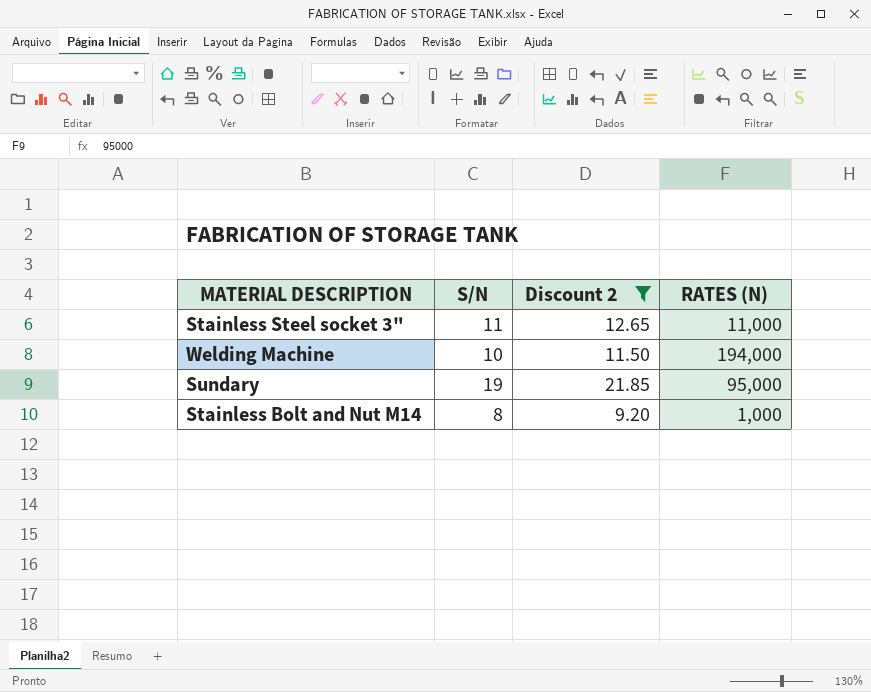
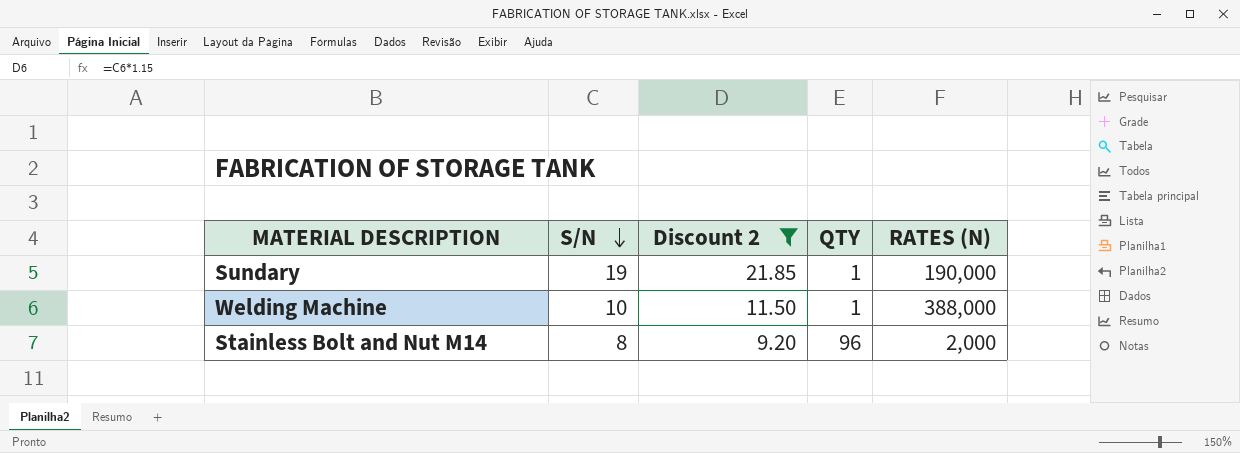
row order: none -> S/N descending
column QTY | position: none -> 4
row Stainless Steel socket 3": 11 | 12.65 | 11,000 -> none
Sundary | RATES (N): 95,000 -> 190,000
Welding Machine | RATES (N): 194,000 -> 388,000
Stainless Bolt and Nut M14 | RATES (N): 1,000 -> 2,000

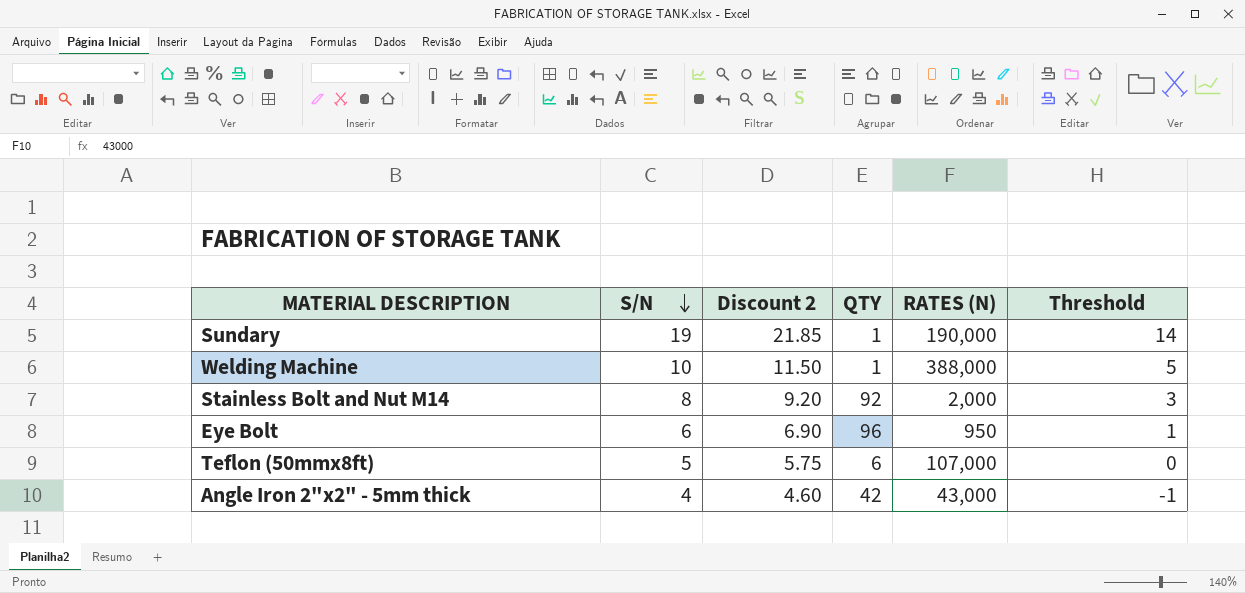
filter: Discount 2 >= 9.20 -> none
column Threshold | formula: none -> [S/N] - 5
Stainless Bolt and Nut M14 | QTY: 96 -> 92

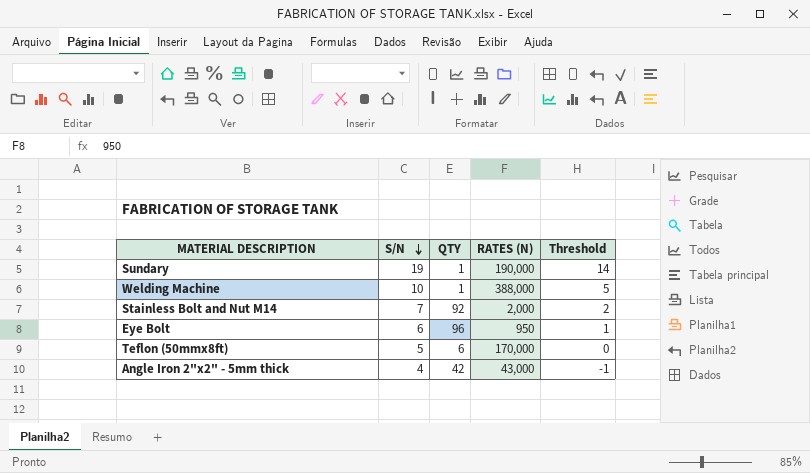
column Discount 2 | formula: [S/N] * 1.15 -> none
Stainless Bolt and Nut M14 | S/N: 8 -> 7
Stainless Bolt and Nut M14 | Threshold: 3 -> 2
Teflon (50mmx8ft) | RATES (N): 107,000 -> 170,000

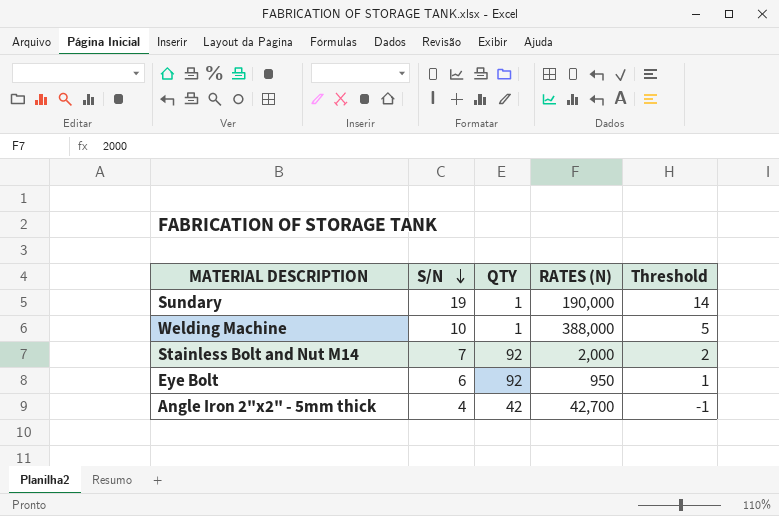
row Teflon (50mmx8ft): 5 | 6 | 170,000 | 0 -> none
Eye Bolt | QTY: 96 -> 92
Angle Iron 2"x2" - 5mm thick | RATES (N): 43,000 -> 42,700

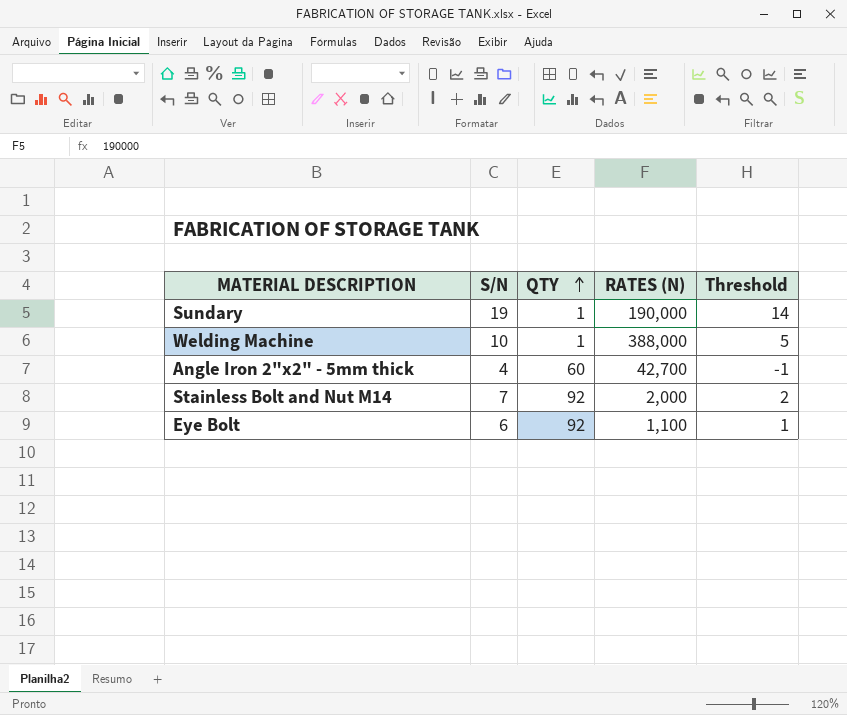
row order: S/N descending -> QTY ascending
Angle Iron 2"x2" - 5mm thick | QTY: 42 -> 60
Eye Bolt | RATES (N): 950 -> 1,100

